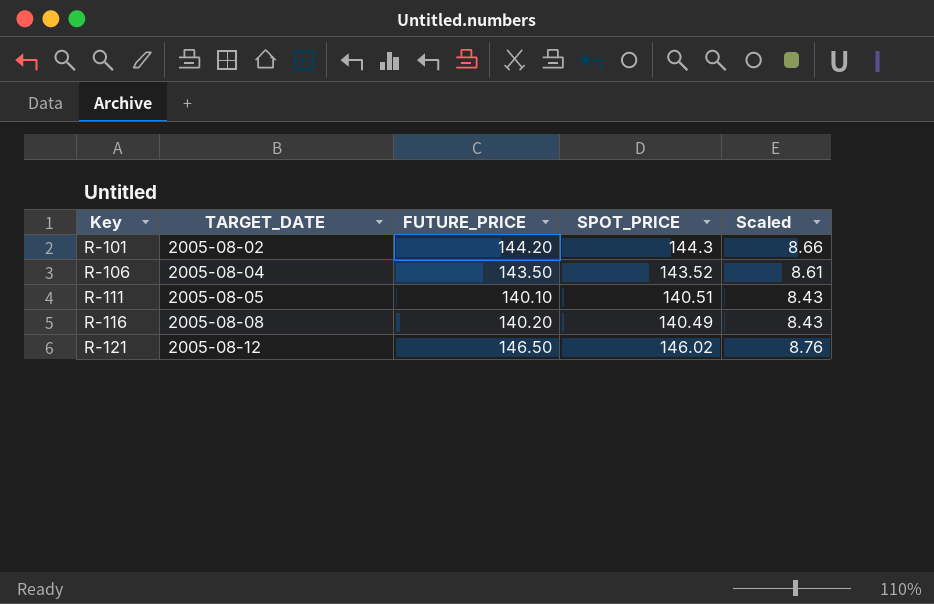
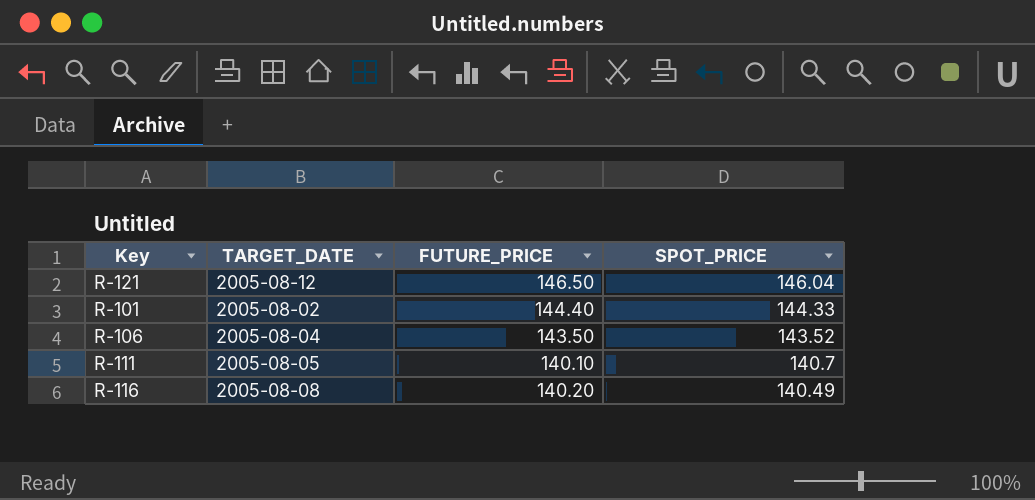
row order: Key ascending -> SPOT_PRICE descending
column Scaled | formula: [SPOT_PRICE] * 0.06 -> none
R-121 | SPOT_PRICE: 146.02 -> 146.04
R-101 | FUTURE_PRICE: 144.20 -> 144.40
R-101 | SPOT_PRICE: 144.3 -> 144.33
R-111 | SPOT_PRICE: 140.51 -> 140.7

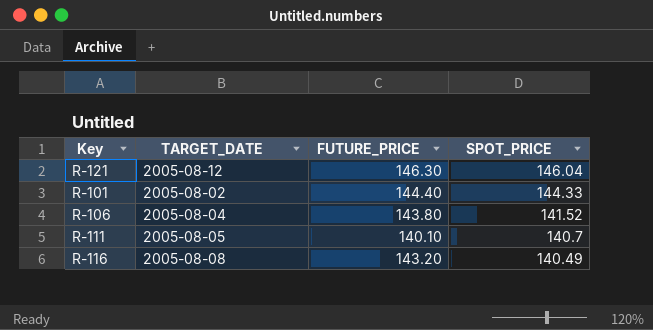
R-121 | FUTURE_PRICE: 146.50 -> 146.30
R-106 | FUTURE_PRICE: 143.50 -> 143.80
R-106 | SPOT_PRICE: 143.52 -> 141.52
R-116 | FUTURE_PRICE: 140.20 -> 143.20

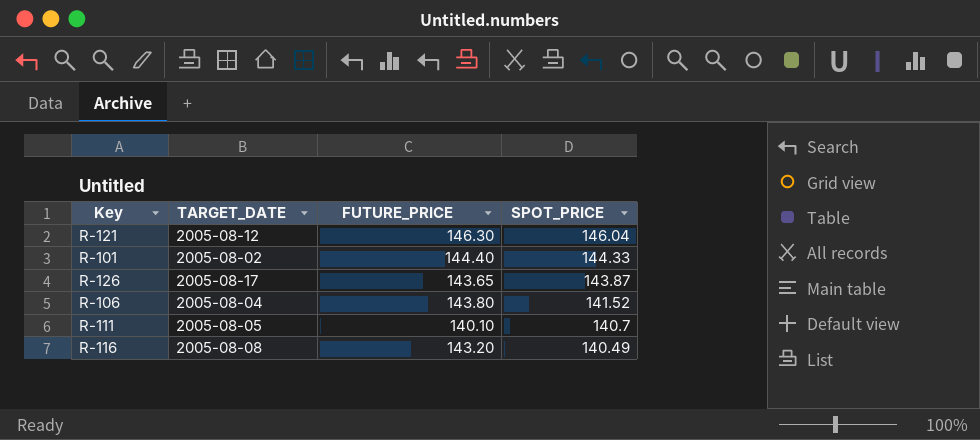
row R-126: none -> 2005-08-17 | 143.65 | 143.87

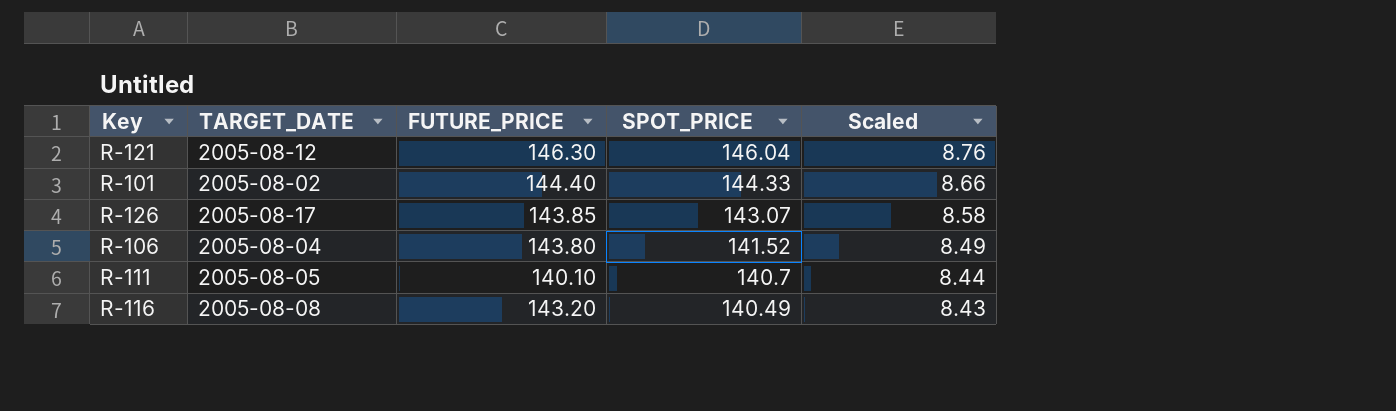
column Scaled | formula: none -> [SPOT_PRICE] * 0.06
R-126 | FUTURE_PRICE: 143.65 -> 143.85
R-126 | SPOT_PRICE: 143.87 -> 143.07

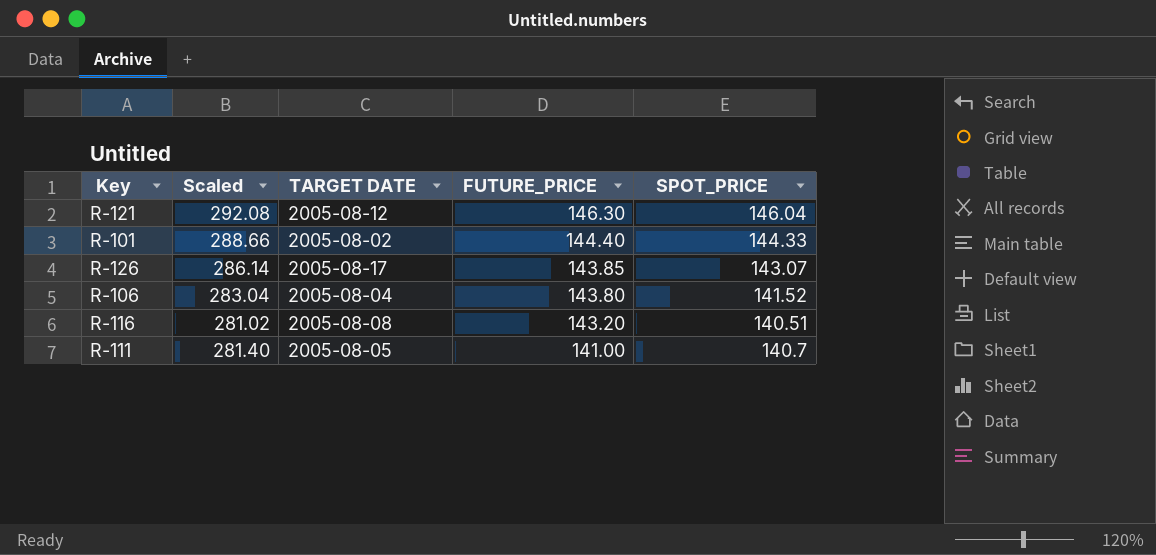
row order: SPOT_PRICE descending -> FUTURE_PRICE descending
column Scaled | formula: [SPOT_PRICE] * 0.06 -> [SPOT_PRICE] * 2
column Scaled | position: 5 -> 2
column name: TARGET_DATE -> TARGET DATE
R-116 | SPOT_PRICE: 140.49 -> 140.51
R-111 | FUTURE_PRICE: 140.10 -> 141.00

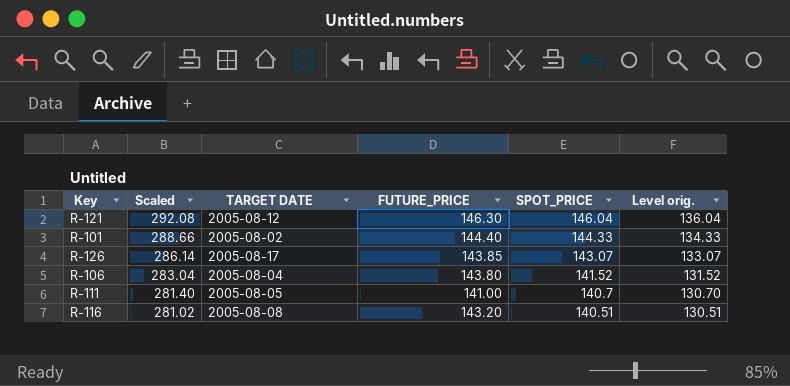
row order: FUTURE_PRICE descending -> Scaled descending
column Level orig. | formula: none -> [SPOT_PRICE] - 10

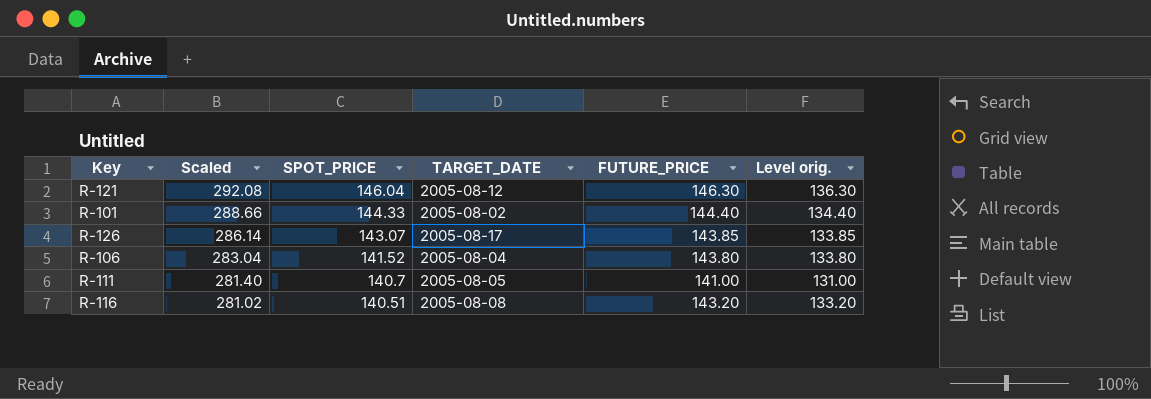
column SPOT_PRICE | position: 5 -> 3
column name: TARGET DATE -> TARGET_DATE
column Level orig. | formula: [SPOT_PRICE] - 10 -> [FUTURE_PRICE] - 10

